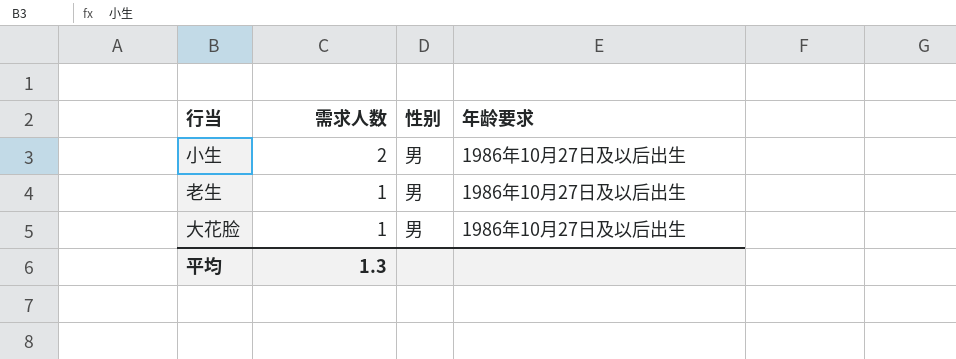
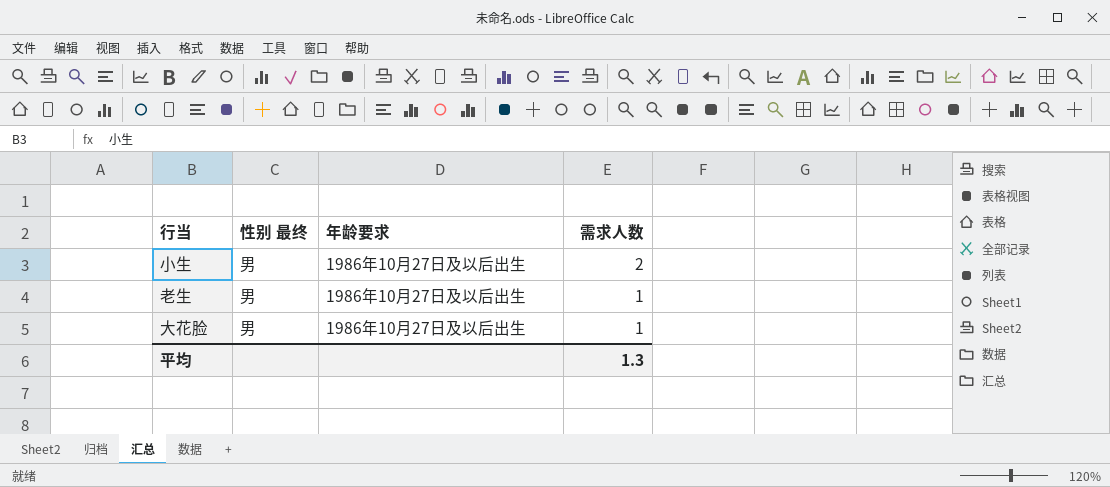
column name: 性别 -> 性别 最终
column 需求人数 | position: 2 -> 4

